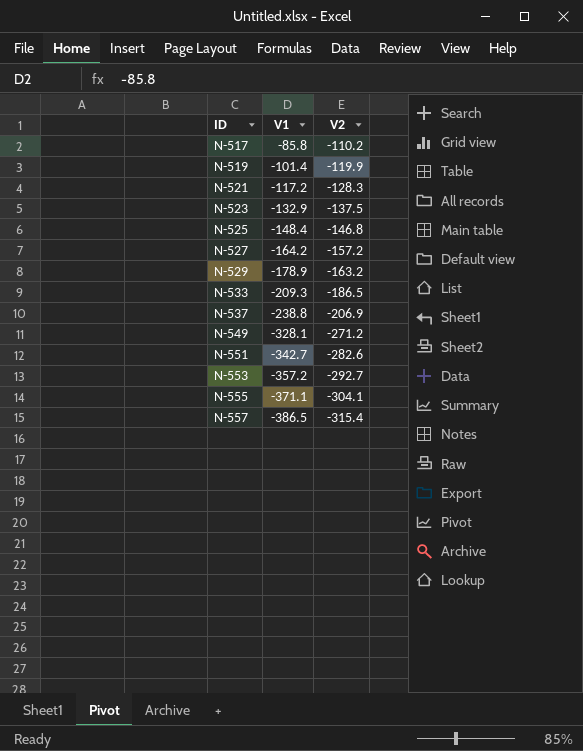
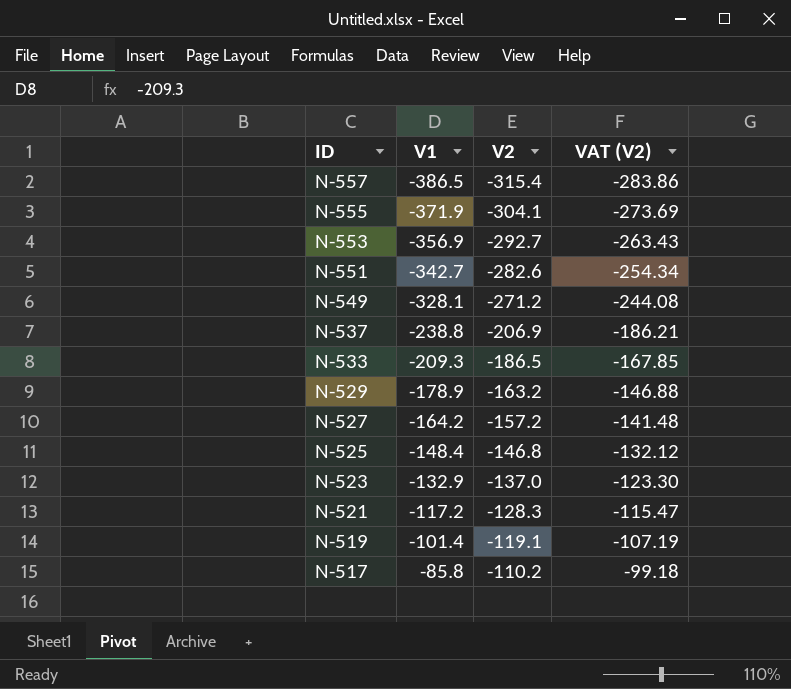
row order: ID ascending -> ID descending
column VAT (V2) | formula: none -> [V2] * 0.9
N-555 | V1: -371.1 -> -371.9
N-553 | V1: -357.2 -> -356.9
N-523 | V2: -137.5 -> -137.0
N-519 | V2: -119.9 -> -119.1

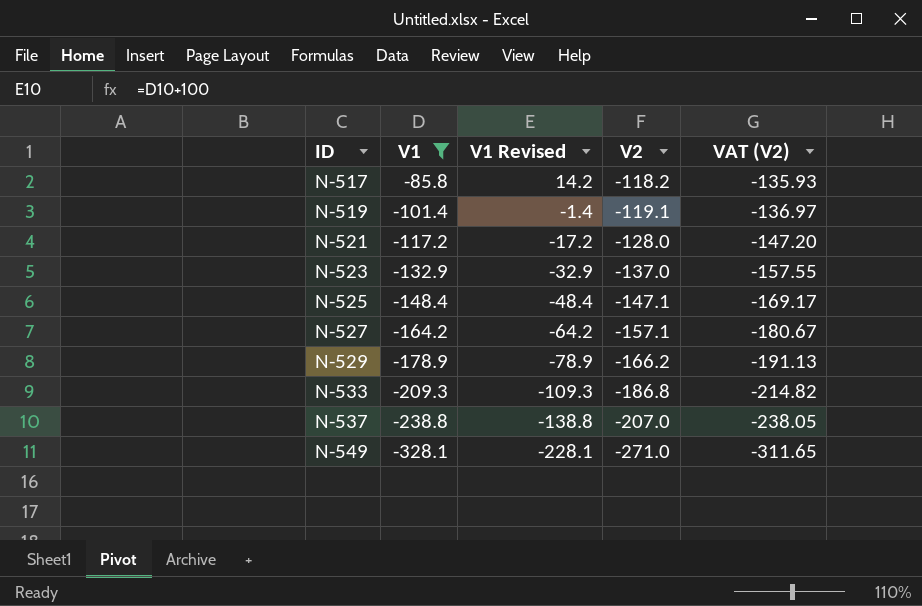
filter: none -> V1 >= -328.1
row order: ID descending -> ID ascending
column V1 Revised | formula: none -> [V1] + 100
column VAT (V2) | formula: [V2] * 0.9 -> [V2] * 1.15
N-517 | V2: -110.2 -> -118.2
N-521 | V2: -128.3 -> -128.0
N-525 | V2: -146.8 -> -147.1
N-527 | V2: -157.2 -> -157.1
N-529 | V2: -163.2 -> -166.2
N-533 | V2: -186.5 -> -186.8
N-537 | V2: -206.9 -> -207.0
N-549 | V2: -271.2 -> -271.0

